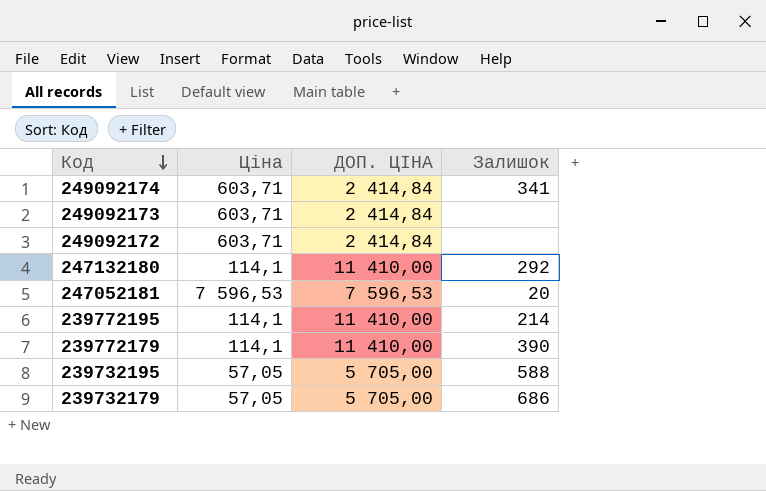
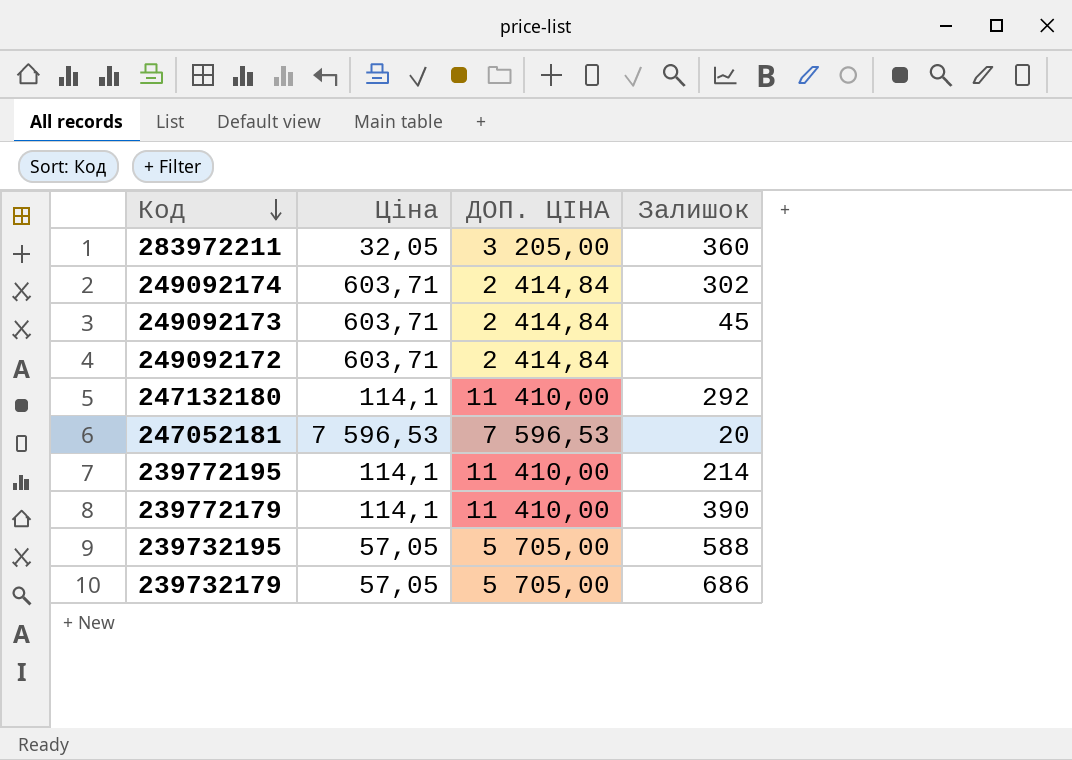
row 283972211: none -> 32,05 | 3 205,00 | 360
249092174 | Залишок: 341 -> 302
249092173 | Залишок: none -> 45

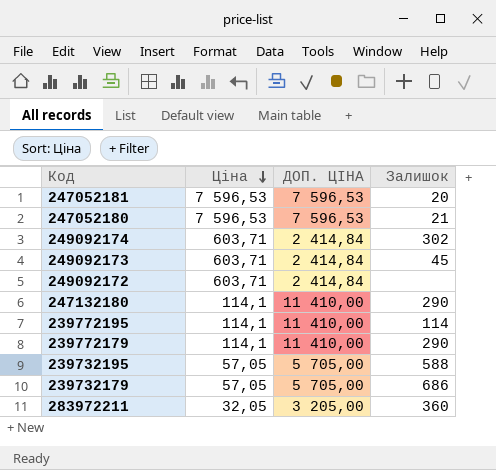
row order: Код descending -> Ціна descending
row 247052180: none -> 7 596,53 | 7 596,53 | 21
247132180 | Залишок: 292 -> 290
239772195 | Залишок: 214 -> 114
239772179 | Залишок: 390 -> 290

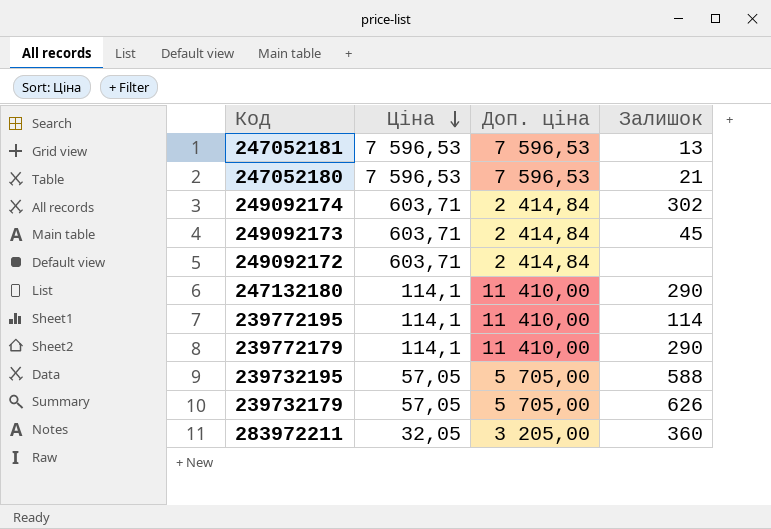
column name: ДОП. ЦІНА -> Доп. ціна
247052181 | Залишок: 20 -> 13
239732179 | Залишок: 686 -> 626

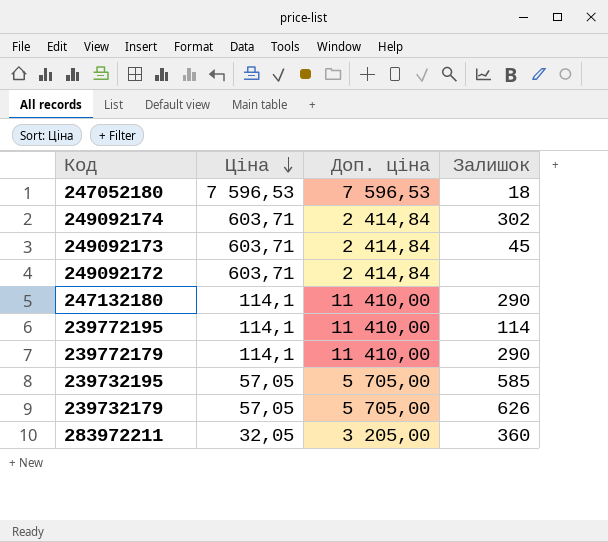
row 247052181: 7 596,53 | 7 596,53 | 13 -> none
247052180 | Залишок: 21 -> 18
239732195 | Залишок: 588 -> 585

